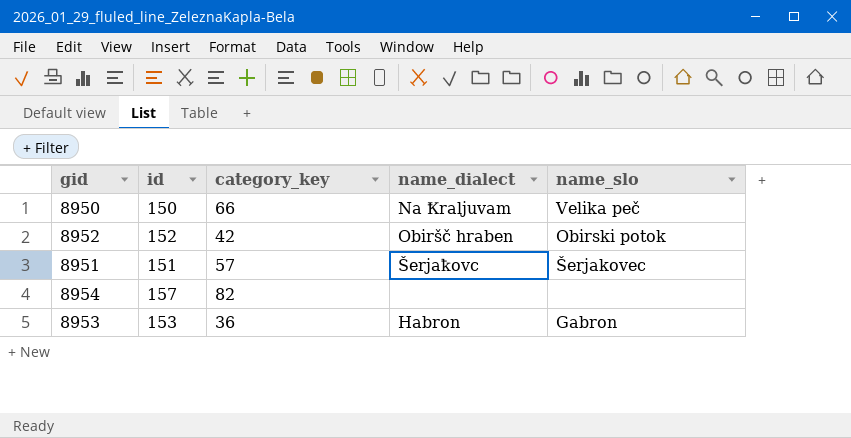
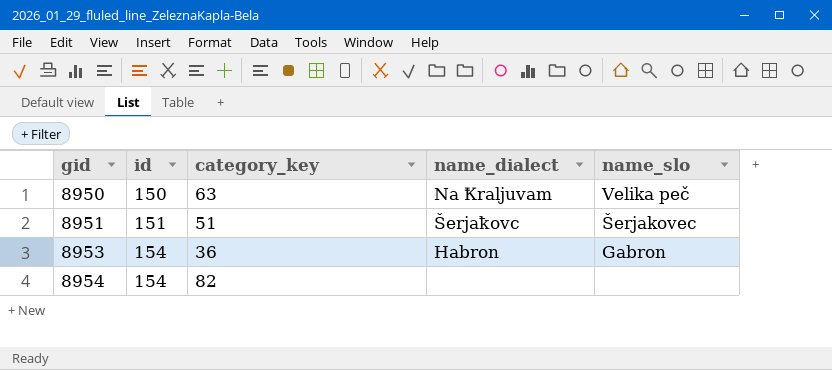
row order: none -> gid ascending
row 8952: 152 | 42 | Obiršč hraben | Obirski potok -> none
8950 | category_key: 66 -> 63
8951 | category_key: 57 -> 51
8953 | id: 153 -> 154
8954 | id: 157 -> 154

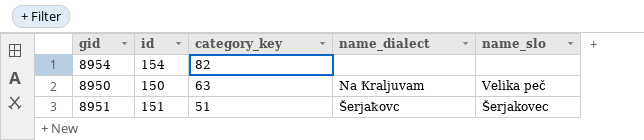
row order: gid ascending -> category_key descending
row 8953: 154 | 36 | Habron | Gabron -> none

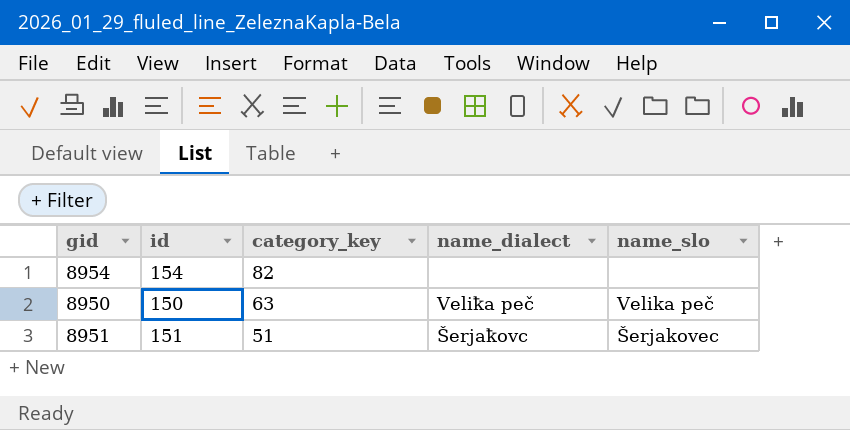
8950 | name_dialect: Na Ҟraljuvam -> Veliҟa peč

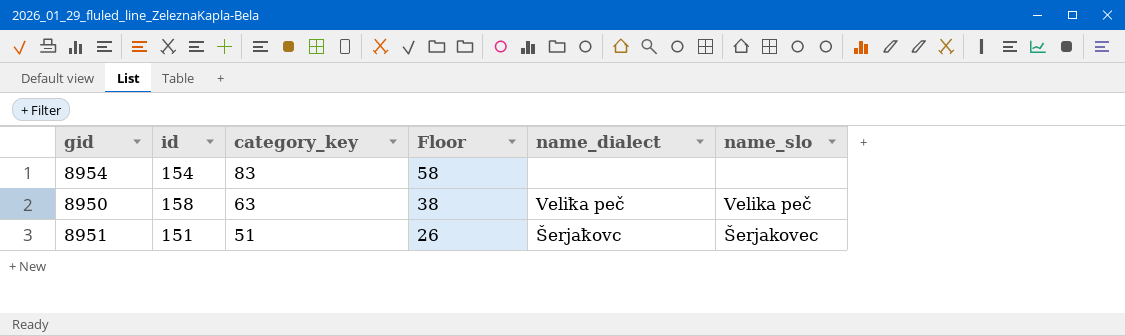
column Floor | formula: none -> [category_key] - 25
8954 | category_key: 82 -> 83
8950 | id: 150 -> 158

